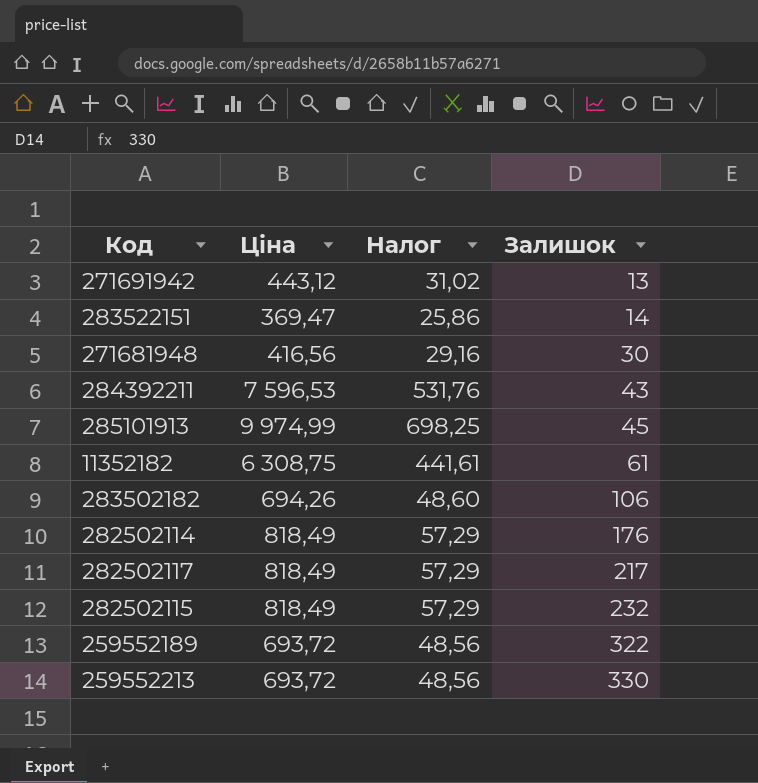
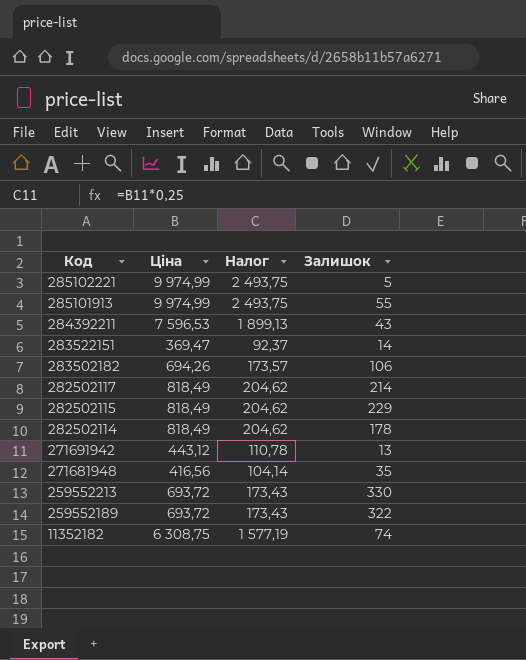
row order: Залишок ascending -> Код descending
column Налог | formula: [Ціна] * 0,07 -> [Ціна] * 0,25
row 285102221: none -> 9 974,99 | 2 493,75 | 5
285101913 | Залишок: 45 -> 55
282502117 | Залишок: 217 -> 214
282502115 | Залишок: 232 -> 229
282502114 | Залишок: 176 -> 178
271681948 | Залишок: 30 -> 35
11352182 | Залишок: 61 -> 74

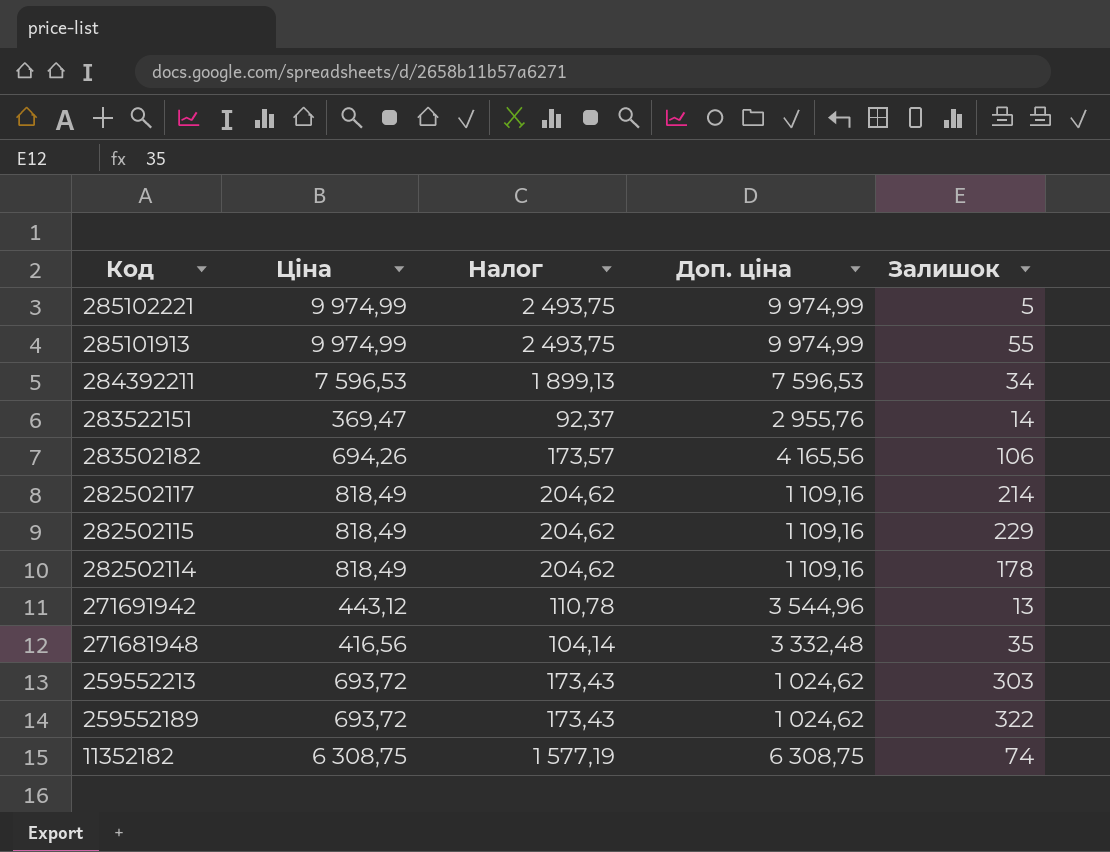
column Доп. ціна | position: none -> 4
284392211 | Залишок: 43 -> 34
259552213 | Залишок: 330 -> 303

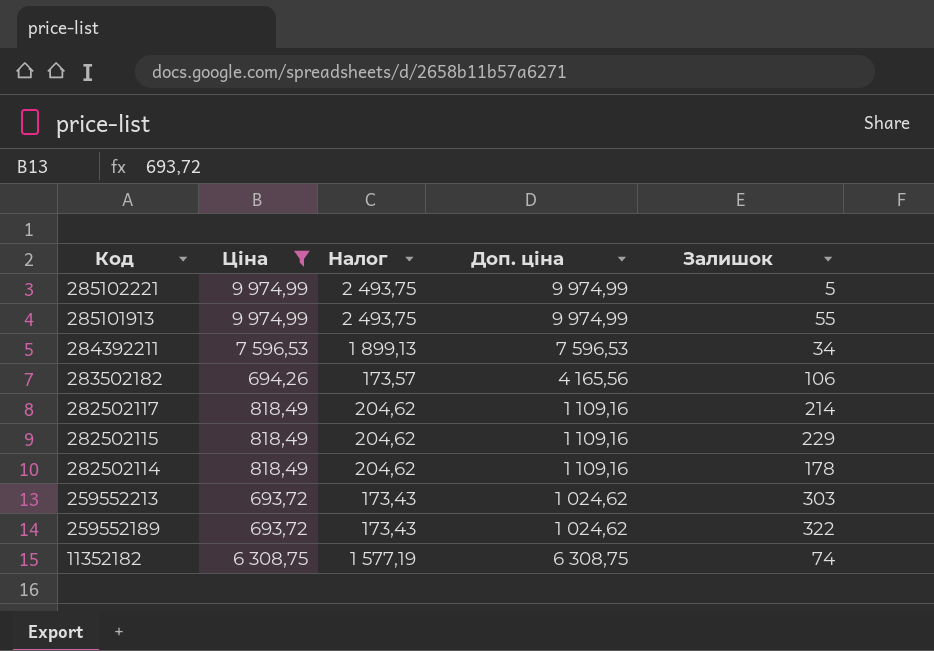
filter: none -> Ціна >= 693,72

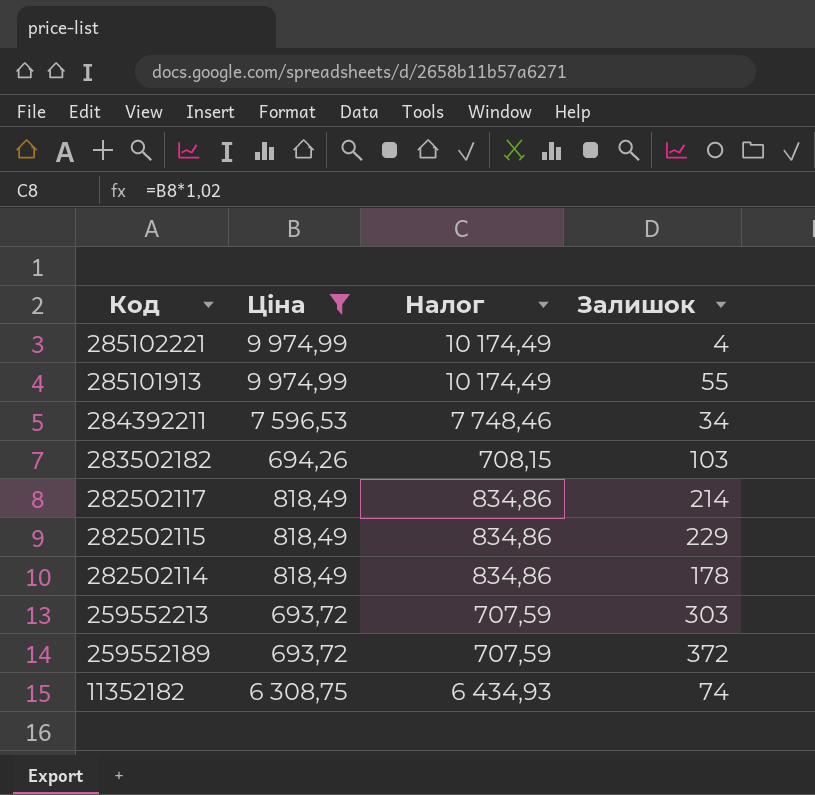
column Доп. ціна | position: 4 -> none
column Налог | formula: [Ціна] * 0,25 -> [Ціна] * 1,02
285102221 | Залишок: 5 -> 4
283502182 | Залишок: 106 -> 103
259552189 | Залишок: 322 -> 372

